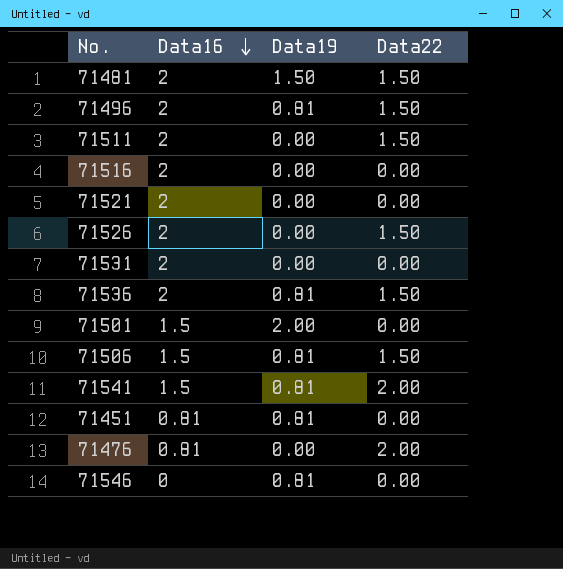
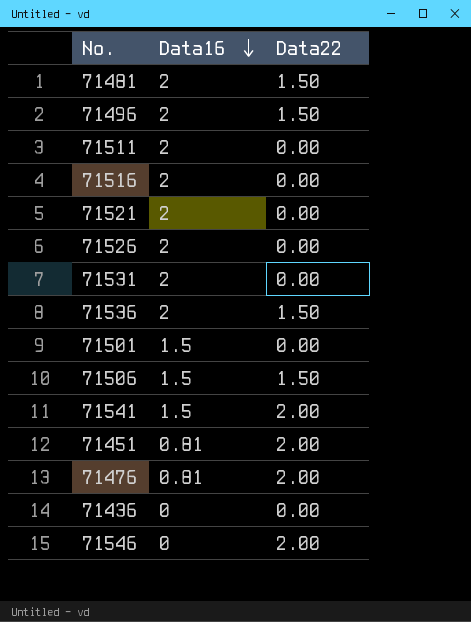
column Data19 | position: 3 -> none
71511 | Data22: 1.50 -> 0.00
71526 | Data22: 1.50 -> 0.00
71451 | Data22: 0.00 -> 2.00
row 71436: none -> 0 | 0.00
71546 | Data22: 0.00 -> 2.00

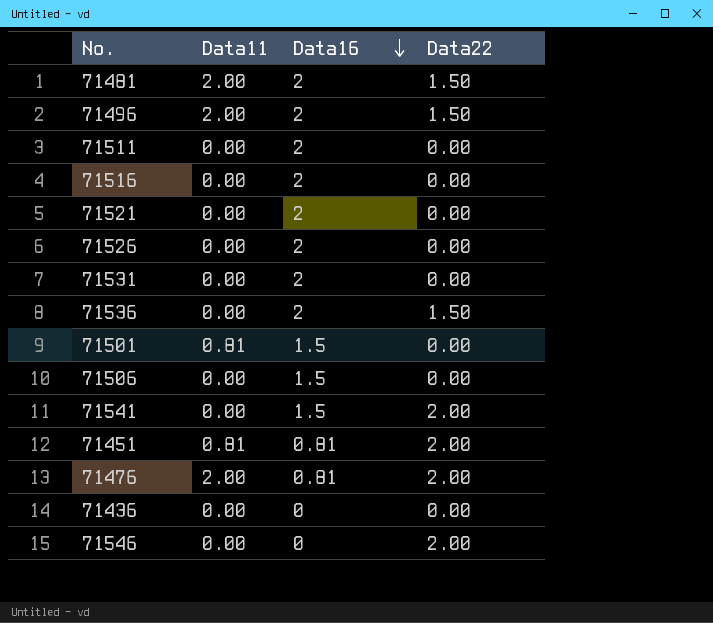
column Data11 | position: none -> 2
71506 | Data22: 1.50 -> 0.00

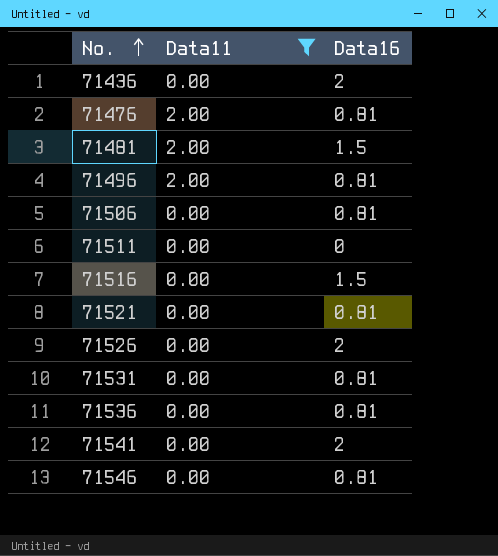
filter: none -> Data11 != 0.81
row order: Data16 descending -> No. ascending
column Data22 | position: 4 -> none
71436 | Data16: 0 -> 2
71481 | Data16: 2 -> 1.5
71496 | Data16: 2 -> 0.81
71506 | Data16: 1.5 -> 0.81
71511 | Data16: 2 -> 0
71516 | Data16: 2 -> 1.5
71521 | Data16: 2 -> 0.81
71531 | Data16: 2 -> 0.81
71536 | Data16: 2 -> 0.81
71541 | Data16: 1.5 -> 2
71546 | Data16: 0 -> 0.81

